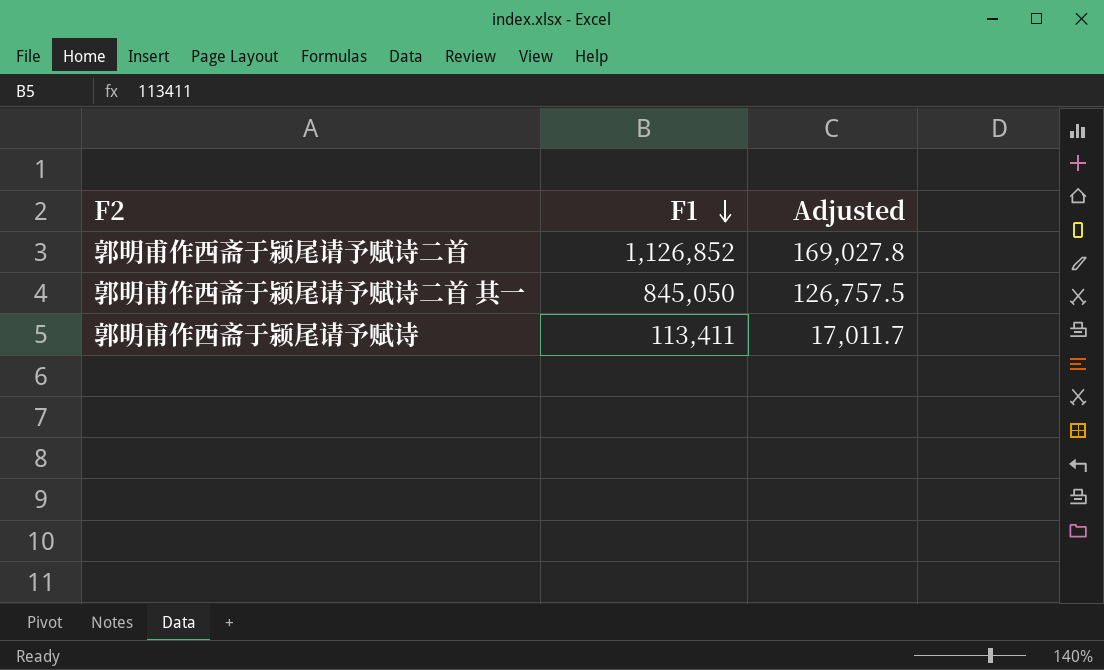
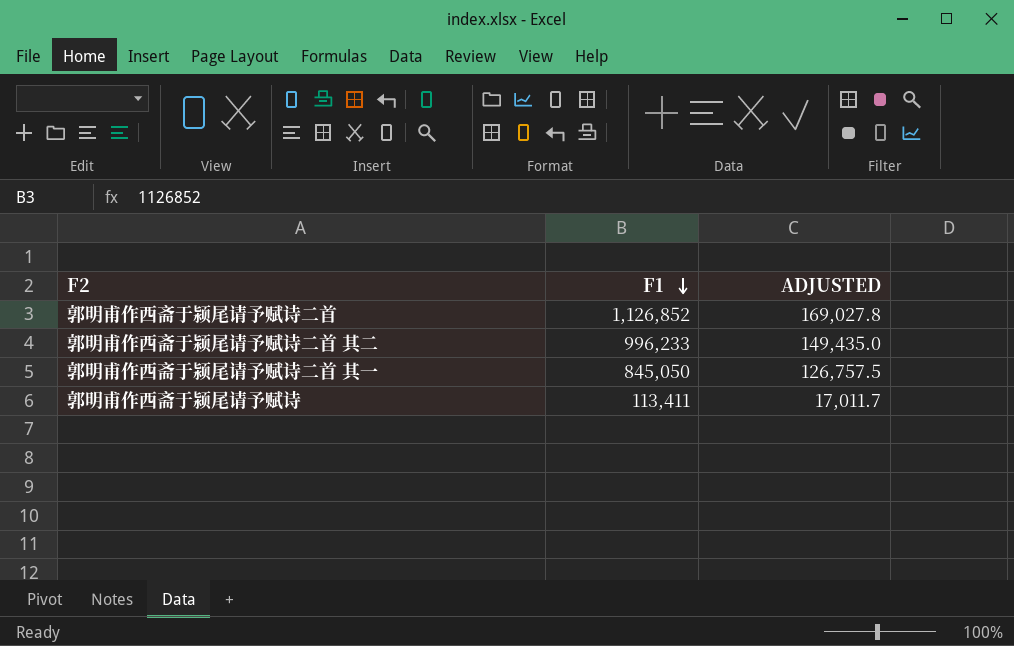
column name: Adjusted -> ADJUSTED
row 郭明甫作西斋于颍尾请予赋诗二首 其二: none -> 996,233 | 149,435.0

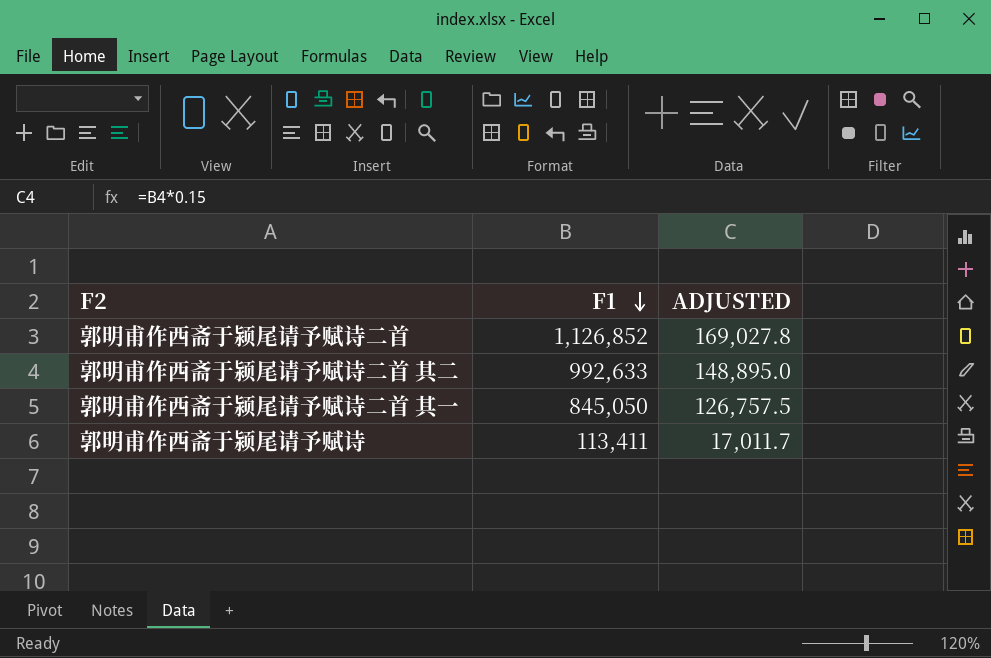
郭明甫作西斋于颍尾请予赋诗二首 其二 | F1: 996,233 -> 992,633
郭明甫作西斋于颍尾请予赋诗二首 其二 | ADJUSTED: 149,435.0 -> 148,895.0

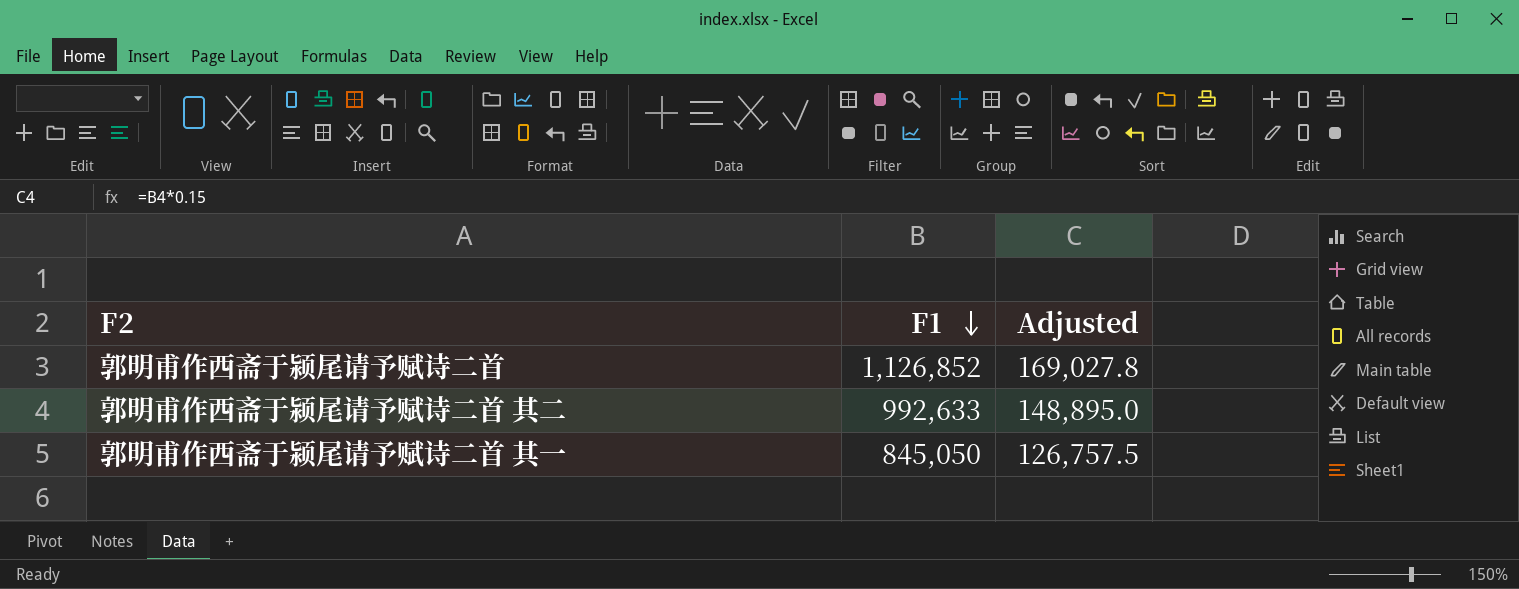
column name: ADJUSTED -> Adjusted
row 郭明甫作西斋于颍尾请予赋诗: 113,411 | 17,011.7 -> none

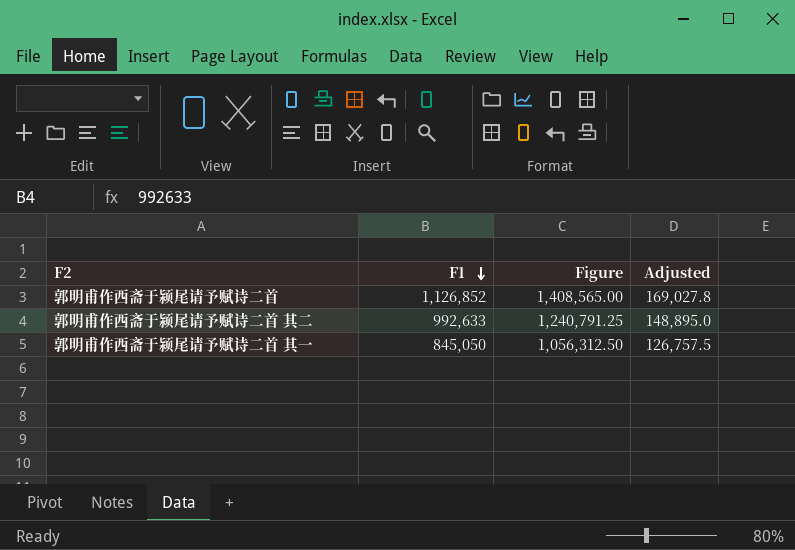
column Figure | formula: none -> [F1] * 1.25

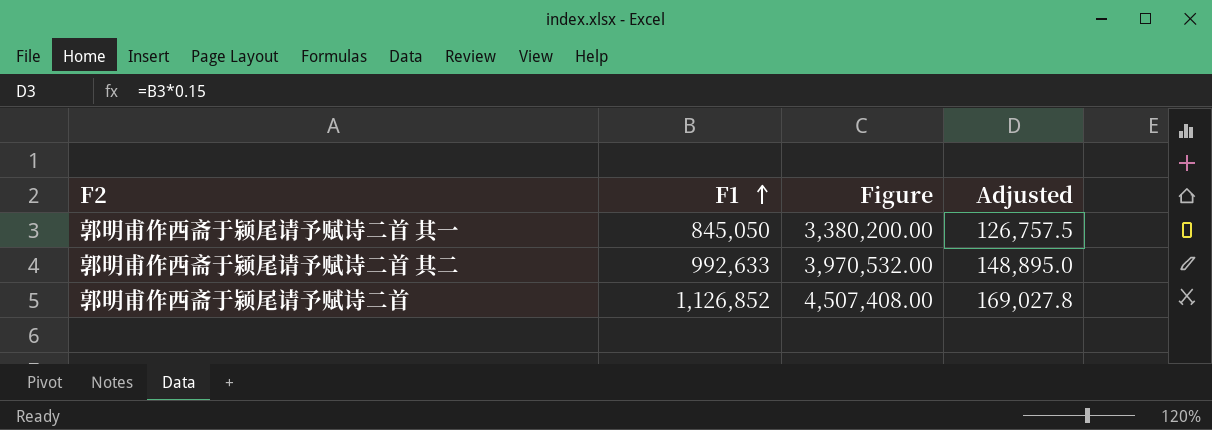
row order: F1 descending -> F1 ascending
column Figure | formula: [F1] * 1.25 -> [F1] * 4

